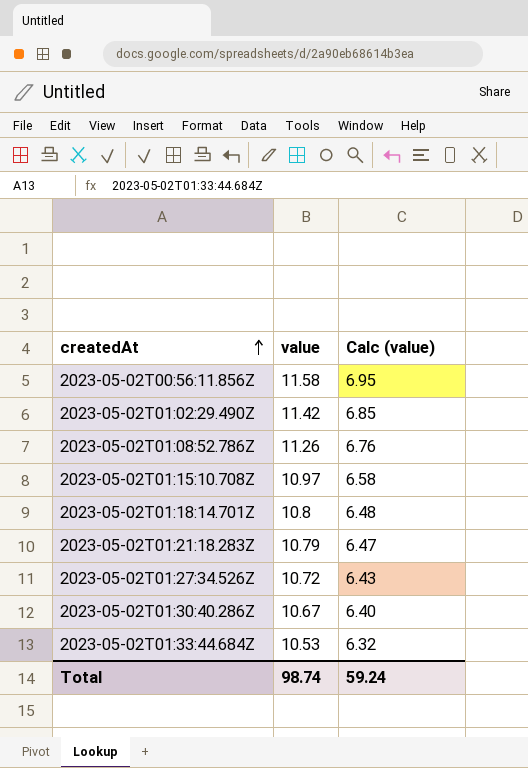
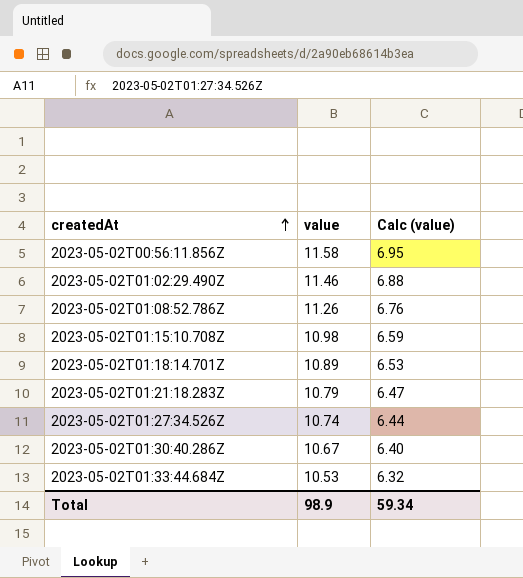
2023-05-02T01:02:29.490Z | value: 11.42 -> 11.46
2023-05-02T01:02:29.490Z | Calc (value): 6.85 -> 6.88
2023-05-02T01:15:10.708Z | value: 10.97 -> 10.98
2023-05-02T01:15:10.708Z | Calc (value): 6.58 -> 6.59
2023-05-02T01:18:14.701Z | value: 10.8 -> 10.89
2023-05-02T01:18:14.701Z | Calc (value): 6.48 -> 6.53
2023-05-02T01:27:34.526Z | value: 10.72 -> 10.74
2023-05-02T01:27:34.526Z | Calc (value): 6.43 -> 6.44
Total | value: 98.74 -> 98.9
Total | Calc (value): 59.24 -> 59.34

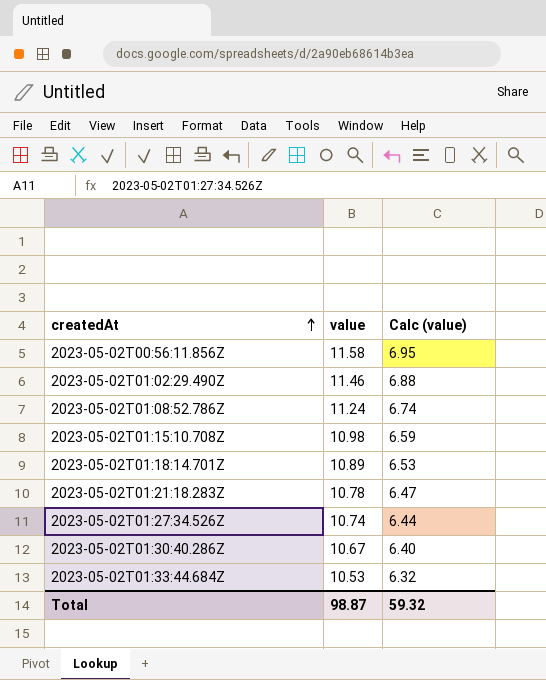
2023-05-02T01:08:52.786Z | value: 11.26 -> 11.24
2023-05-02T01:08:52.786Z | Calc (value): 6.76 -> 6.74
2023-05-02T01:21:18.283Z | value: 10.79 -> 10.78
Total | value: 98.9 -> 98.87
Total | Calc (value): 59.34 -> 59.32

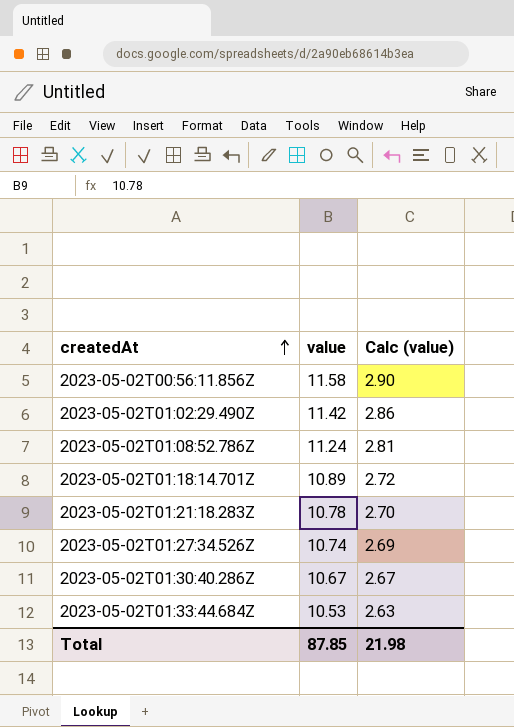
column Calc (value) | formula: [value] * 0.6 -> [value] * 0.25
row 2023-05-02T01:15:10.708Z: 10.98 | 6.59 -> none
2023-05-02T01:02:29.490Z | value: 11.46 -> 11.42
Total | value: 98.87 -> 87.85
Total | Calc (value): 59.32 -> 21.98

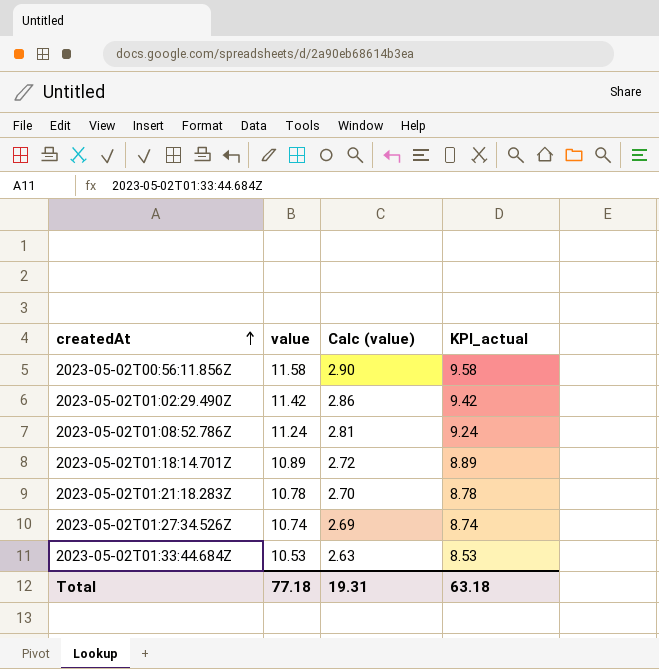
column KPI_actual | formula: none -> [value] - 2
row 2023-05-02T01:30:40.286Z: 10.67 | 2.67 -> none
Total | value: 87.85 -> 77.18
Total | Calc (value): 21.98 -> 19.31

